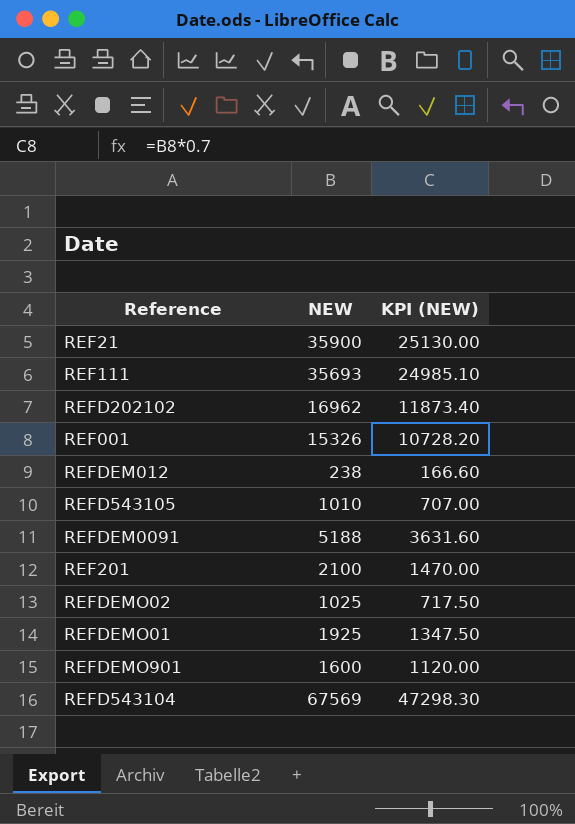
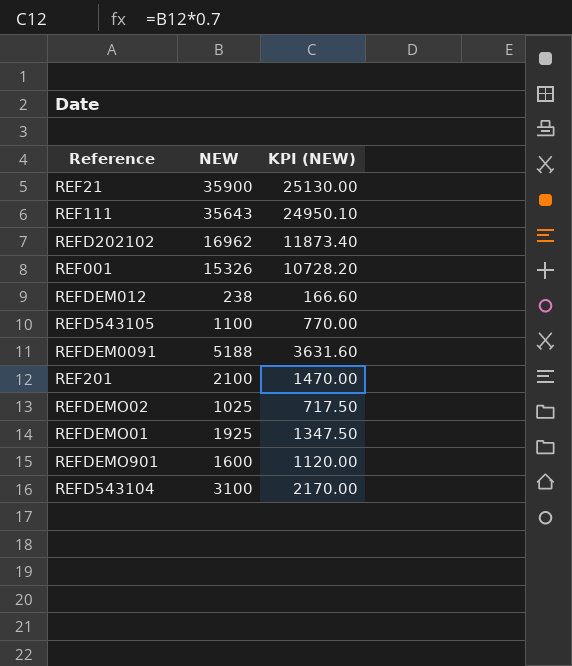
REF111 | NEW: 35693 -> 35643
REF111 | KPI (NEW): 24985.10 -> 24950.10
REFD543105 | NEW: 1010 -> 1100
REFD543105 | KPI (NEW): 707.00 -> 770.00
REFD543104 | NEW: 67569 -> 3100
REFD543104 | KPI (NEW): 47298.30 -> 2170.00

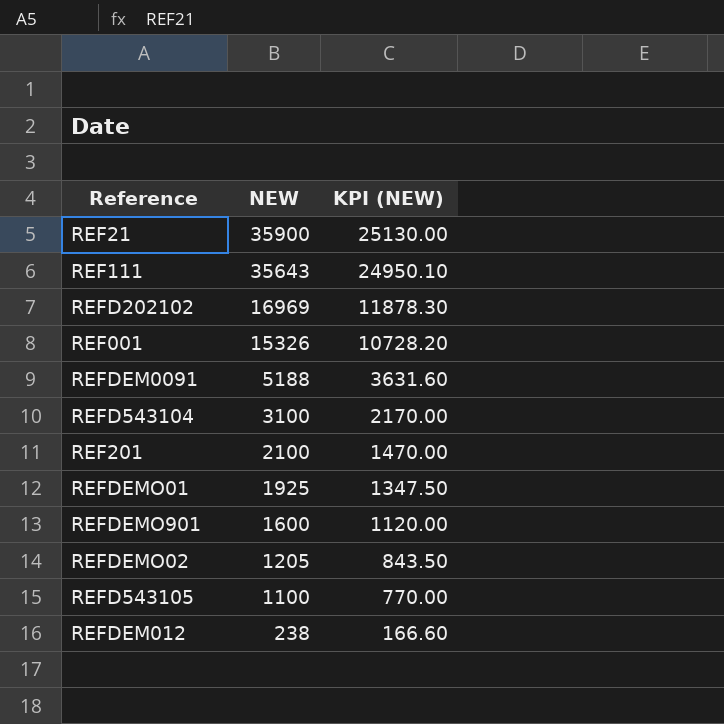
row order: none -> NEW descending
REFD202102 | NEW: 16962 -> 16969
REFD202102 | KPI (NEW): 11873.40 -> 11878.30
REFDEMO02 | NEW: 1025 -> 1205
REFDEMO02 | KPI (NEW): 717.50 -> 843.50

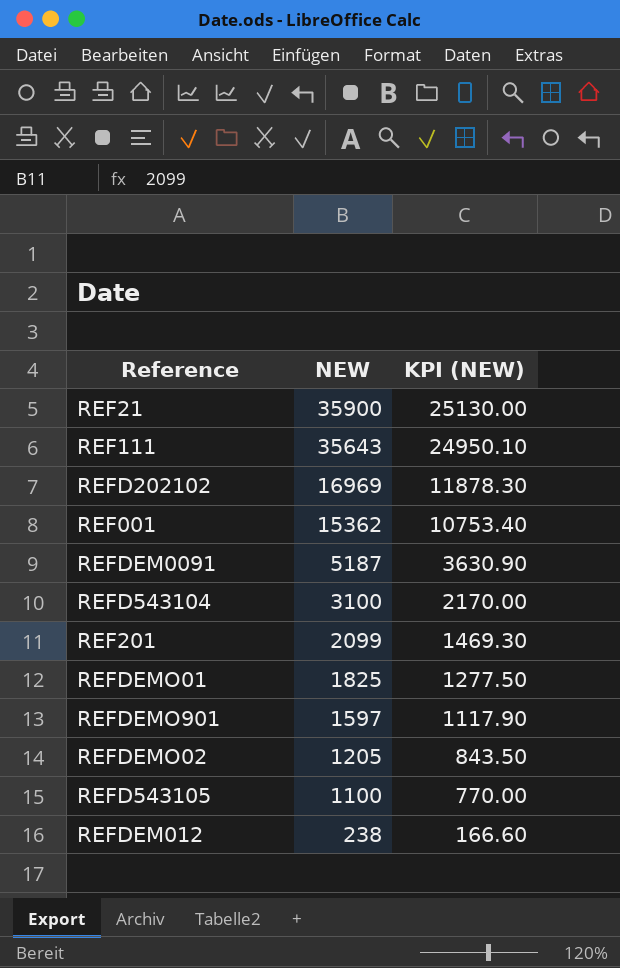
REF001 | NEW: 15326 -> 15362
REF001 | KPI (NEW): 10728.20 -> 10753.40
REFDEM0091 | NEW: 5188 -> 5187
REFDEM0091 | KPI (NEW): 3631.60 -> 3630.90
REF201 | NEW: 2100 -> 2099
REF201 | KPI (NEW): 1470.00 -> 1469.30
REFDEMO01 | NEW: 1925 -> 1825
REFDEMO01 | KPI (NEW): 1347.50 -> 1277.50
REFDEMO901 | NEW: 1600 -> 1597
REFDEMO901 | KPI (NEW): 1120.00 -> 1117.90

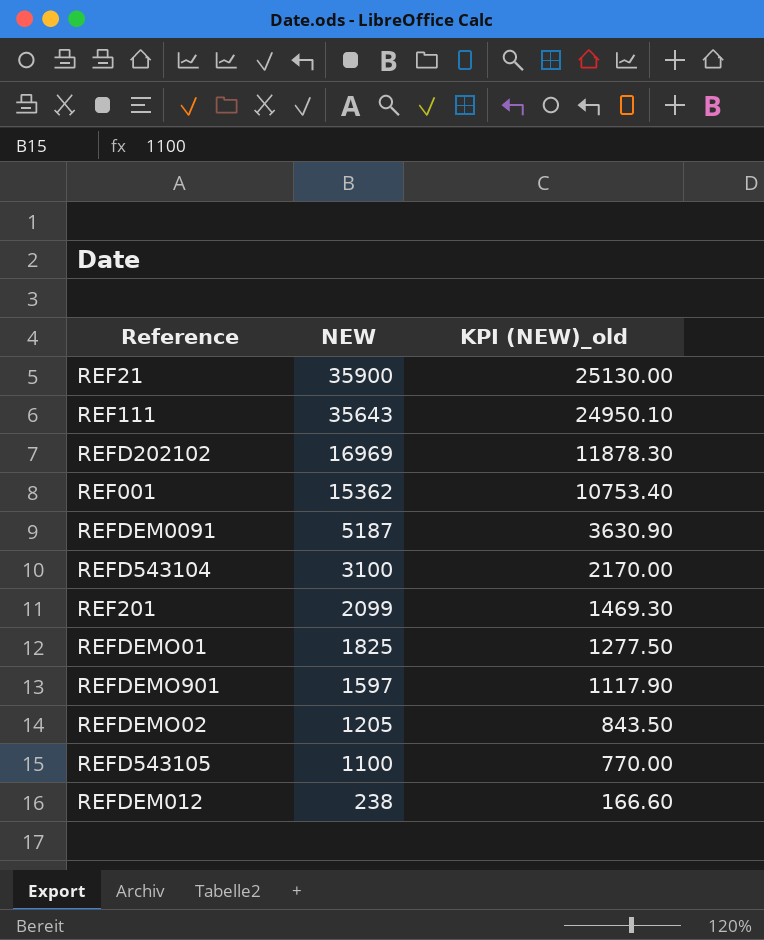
column name: KPI (NEW) -> KPI (NEW)_old

